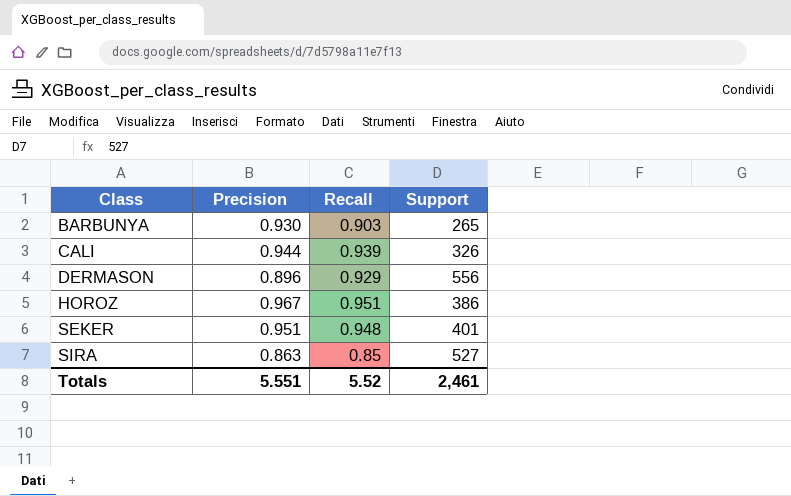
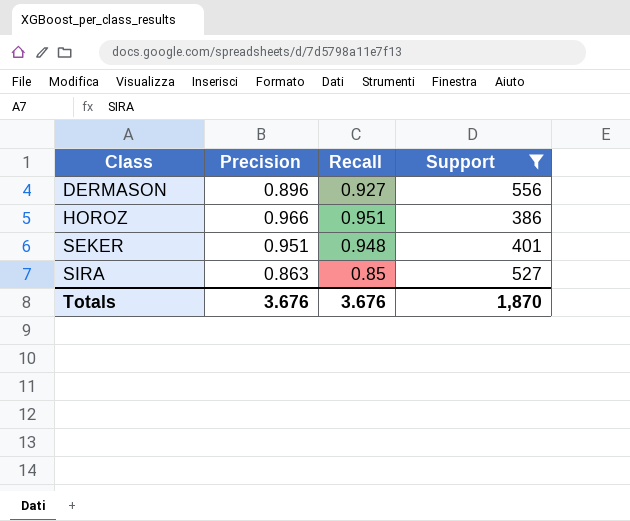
filter: none -> Support >= 386
DERMASON | Recall: 0.929 -> 0.927
HOROZ | Precision: 0.967 -> 0.966
Totals | Precision: 5.551 -> 3.676
Totals | Recall: 5.52 -> 3.676
Totals | Support: 2,461 -> 1,870

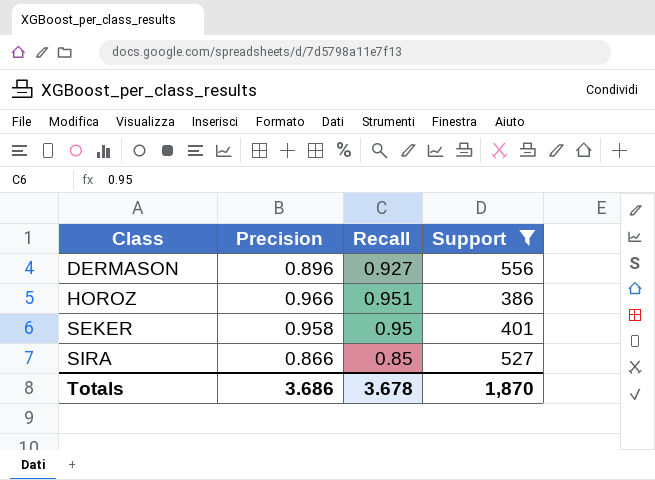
SEKER | Precision: 0.951 -> 0.958
SEKER | Recall: 0.948 -> 0.95
SIRA | Precision: 0.863 -> 0.866
Totals | Precision: 3.676 -> 3.686
Totals | Recall: 3.676 -> 3.678

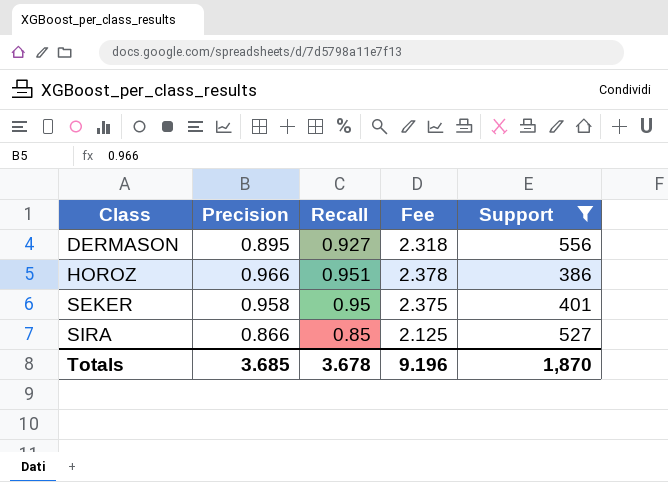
column Fee | formula: none -> [Recall] * 2.5
DERMASON | Precision: 0.896 -> 0.895
Totals | Precision: 3.686 -> 3.685

